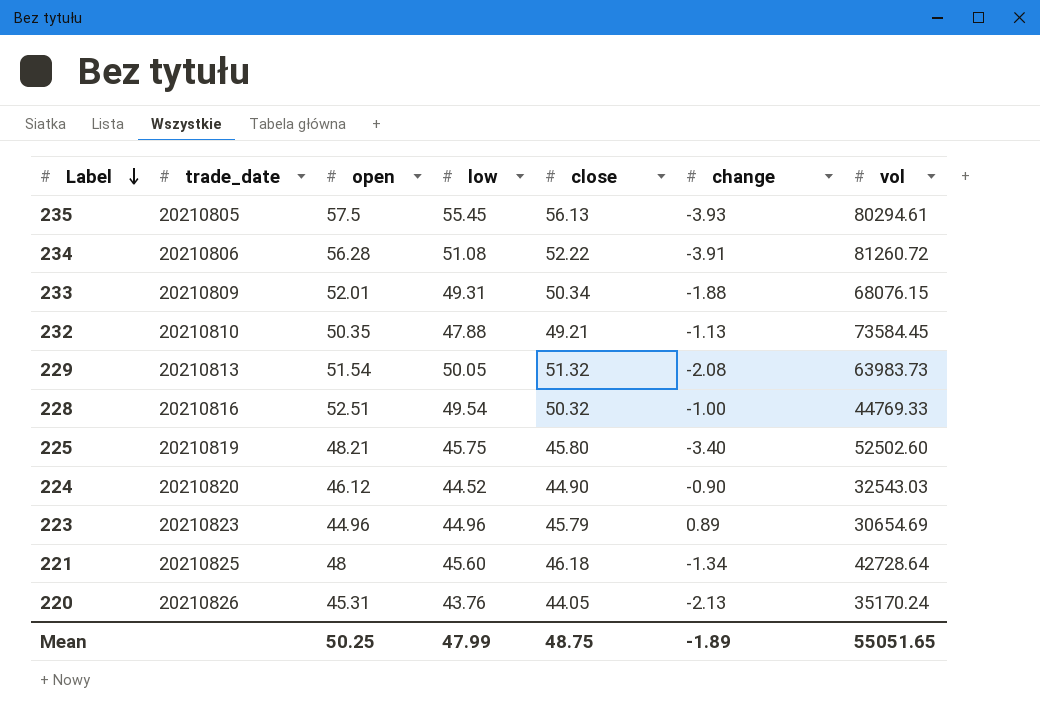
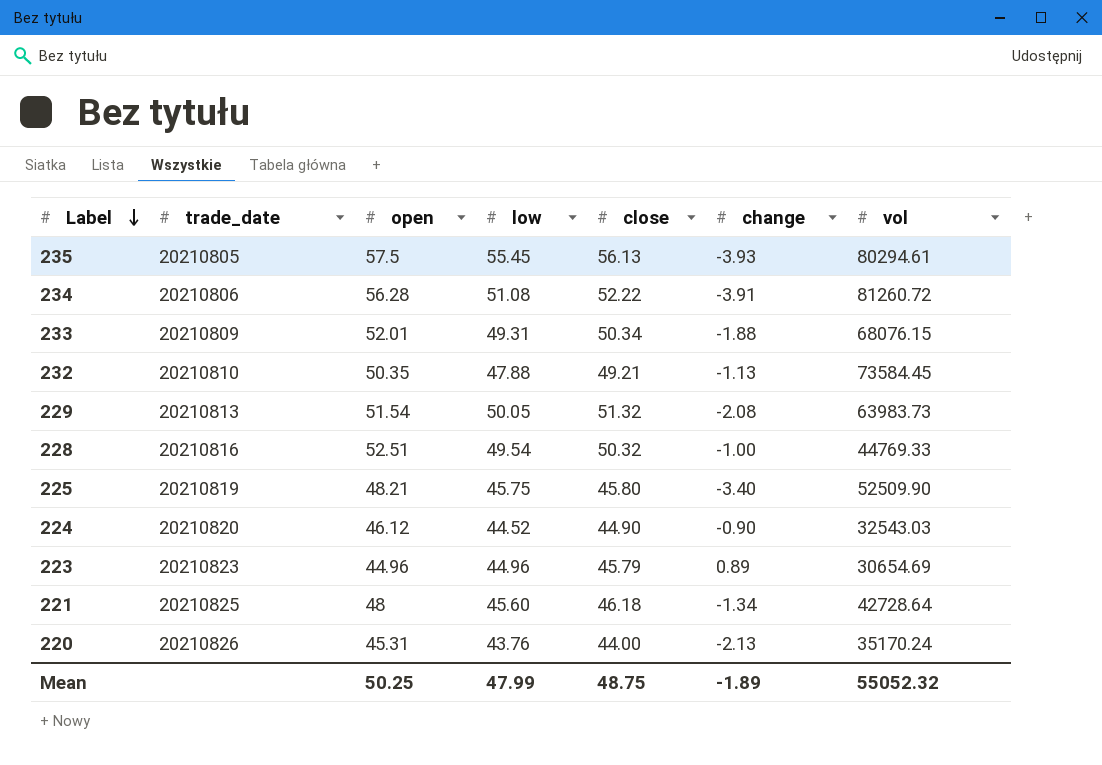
225 | vol: 52502.60 -> 52509.90
220 | close: 44.05 -> 44.00
Mean | vol: 55051.65 -> 55052.32

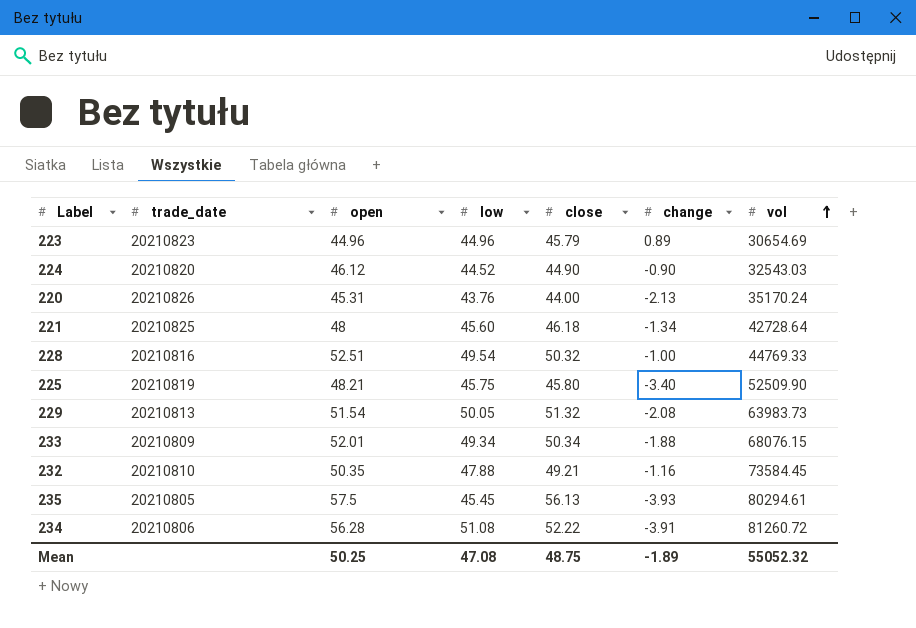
row order: Label descending -> vol ascending
233 | low: 49.31 -> 49.34
232 | change: -1.13 -> -1.16
235 | low: 55.45 -> 45.45
Mean | low: 47.99 -> 47.08

